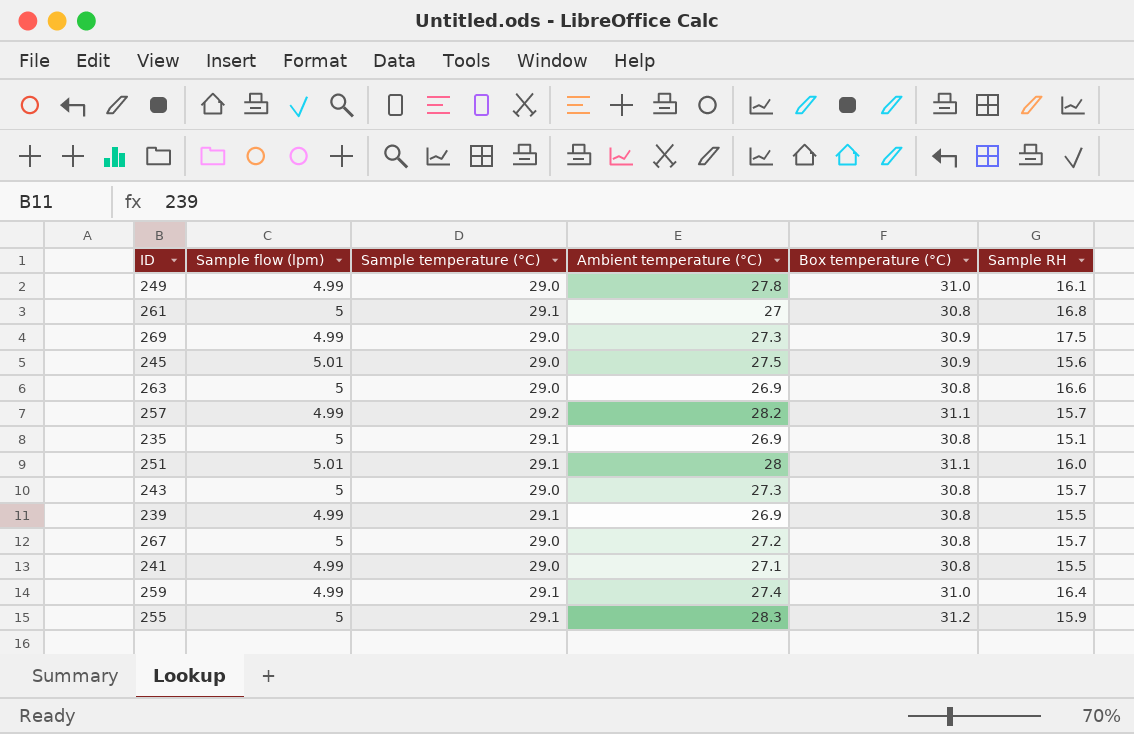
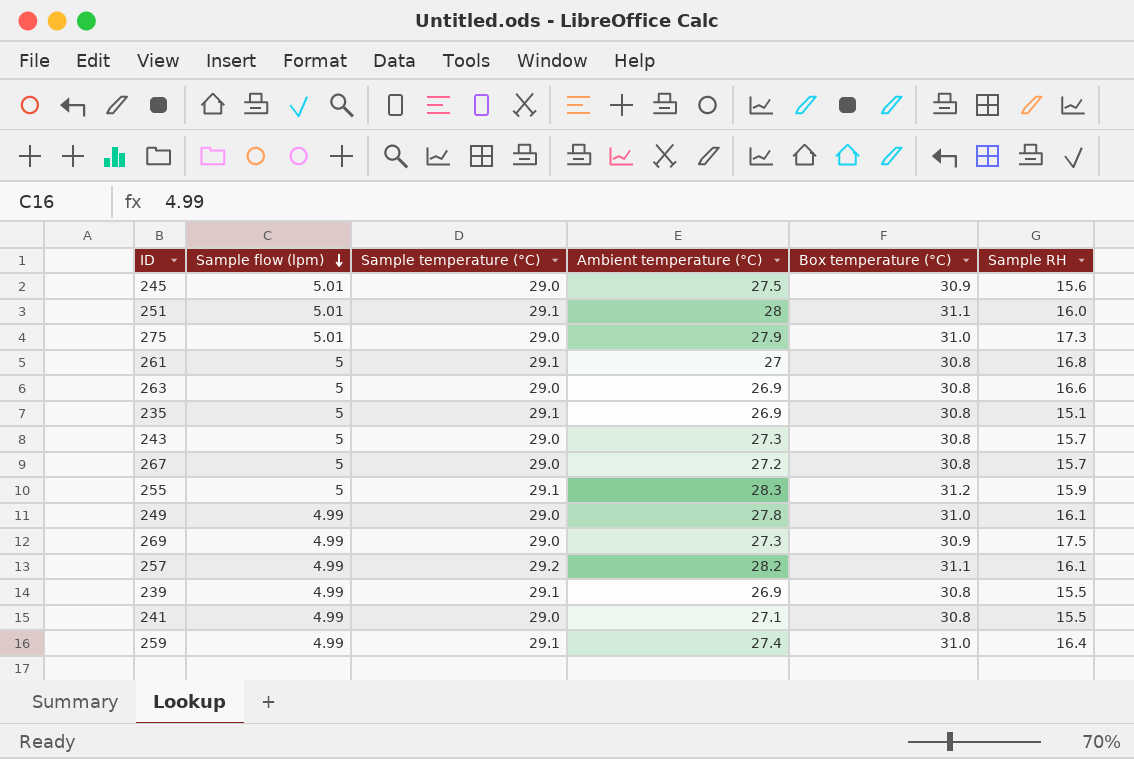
row order: none -> Sample flow (lpm) descending
row 275: none -> 5.01 | 29.0 | 27.9 | 31.0 | 17.3
257 | Sample RH: 15.7 -> 16.1

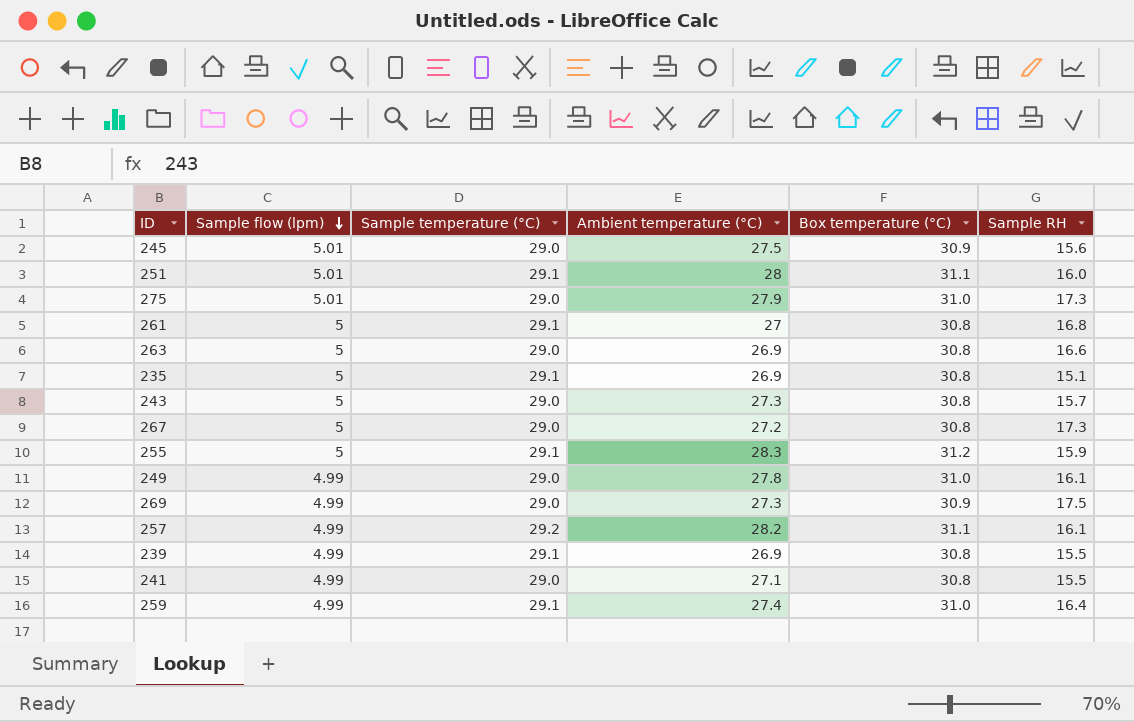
267 | Sample RH: 15.7 -> 17.3

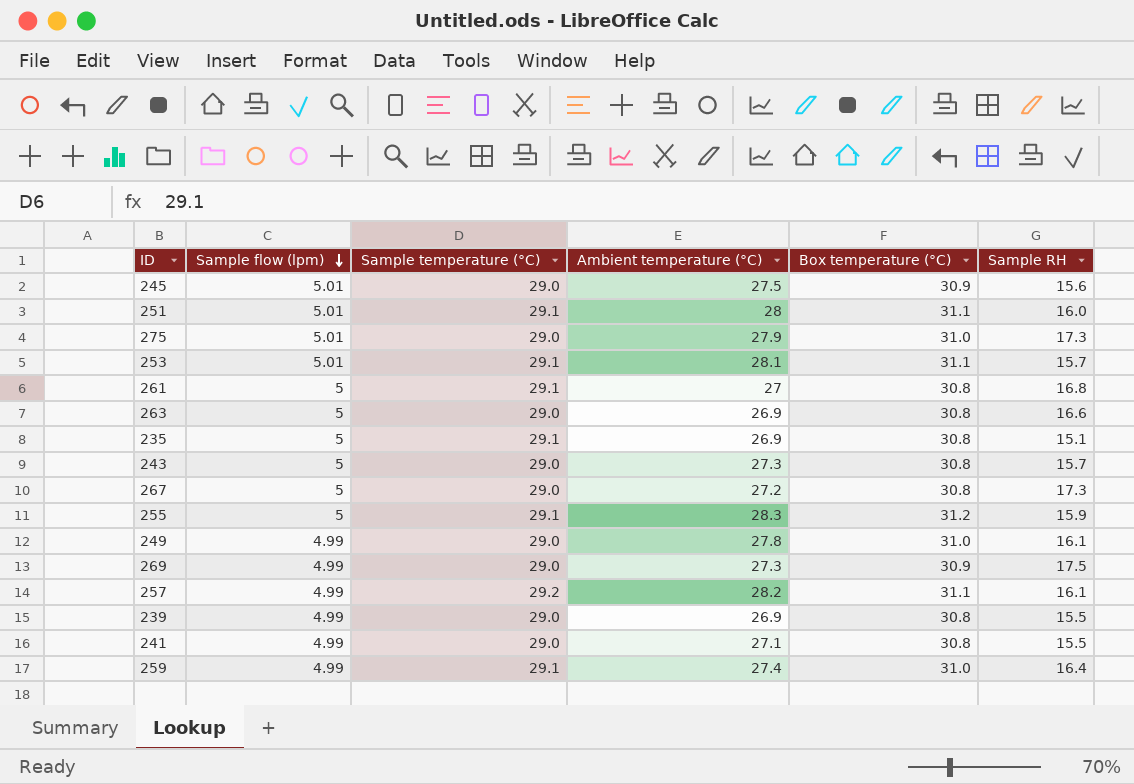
row 253: none -> 5.01 | 29.1 | 28.1 | 31.1 | 15.7
239 | Sample temperature (°C): 29.1 -> 29.0

